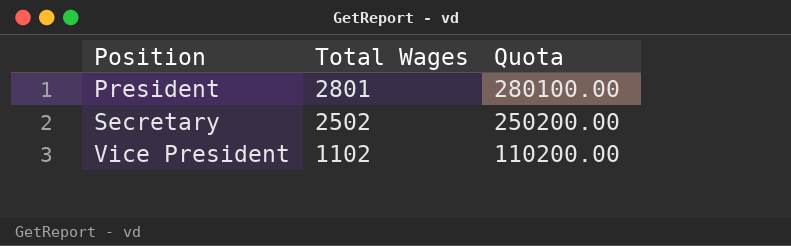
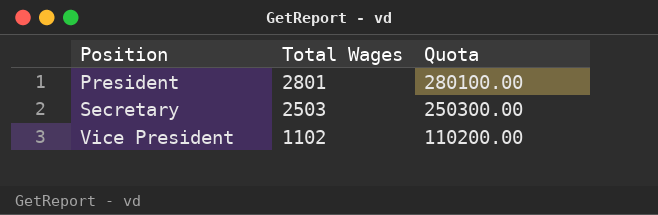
Secretary | Total Wages: 2502 -> 2503
Secretary | Quota: 250200.00 -> 250300.00

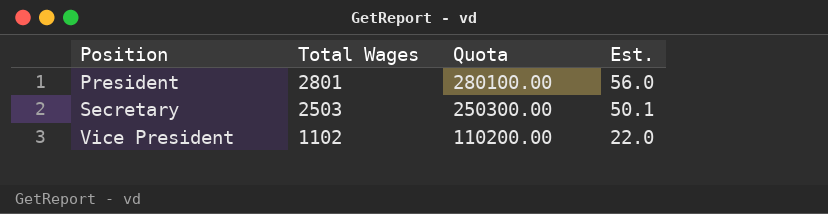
column Est. | formula: none -> [Total Wages] * 0.02

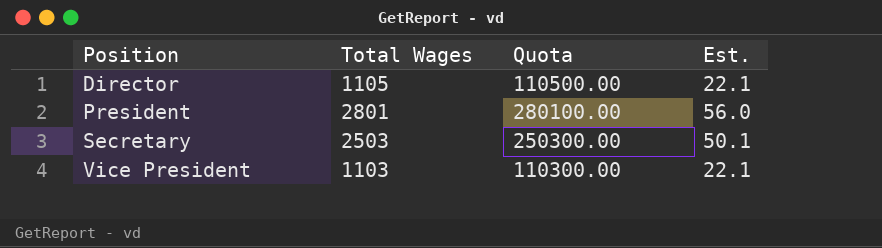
row Director: none -> 1105 | 110500.00 | 22.1
Vice President | Total Wages: 1102 -> 1103
Vice President | Quota: 110200.00 -> 110300.00
Vice President | Est.: 22.0 -> 22.1

